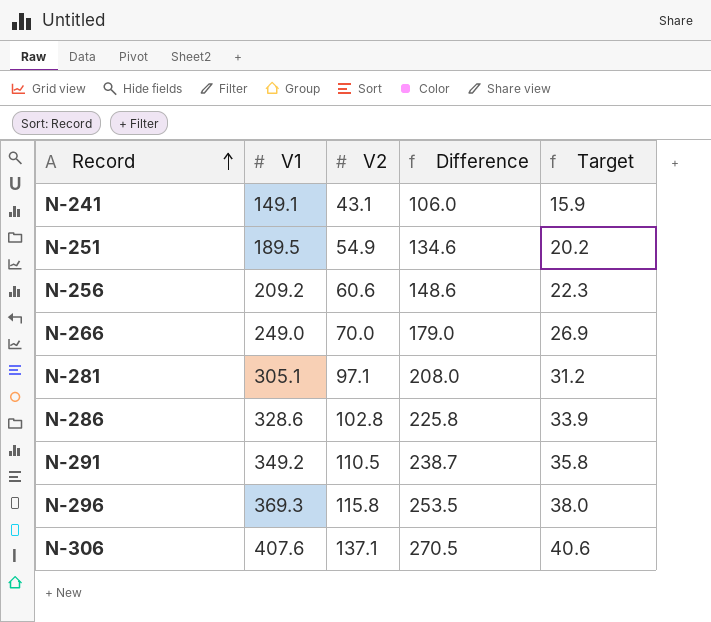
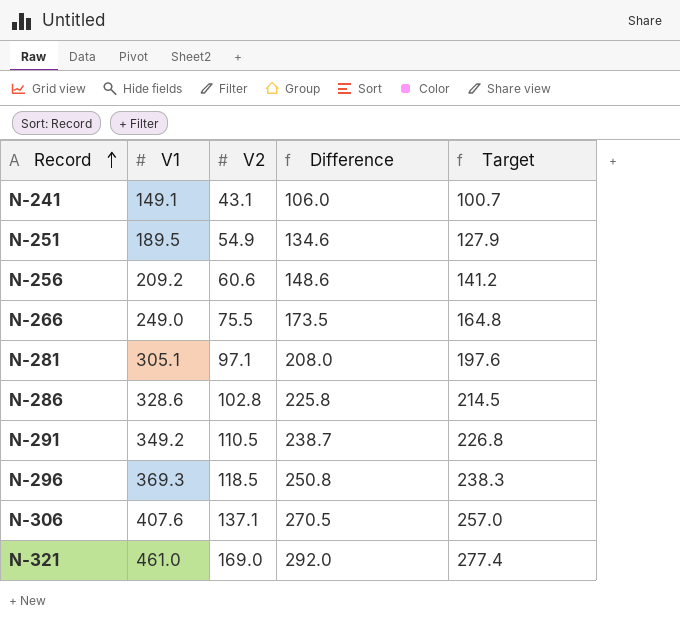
column Target | formula: [Difference] * 0.15 -> [Difference] * 0.95
N-266 | V2: 70.0 -> 75.5
N-266 | Difference: 179.0 -> 173.5
N-296 | V2: 115.8 -> 118.5
N-296 | Difference: 253.5 -> 250.8
row N-321: none -> 461.0 | 169.0 | 292.0 | 277.4

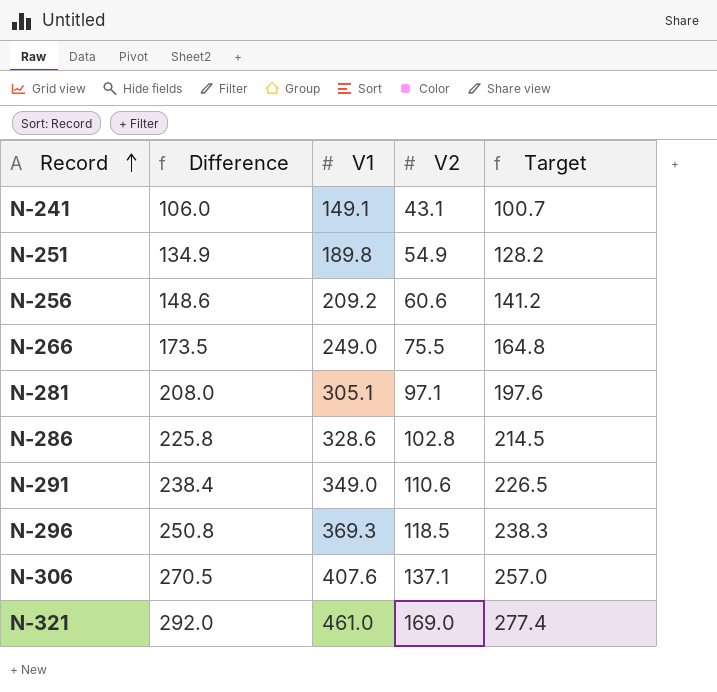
column Difference | position: 4 -> 2
N-251 | Difference: 134.6 -> 134.9
N-251 | V1: 189.5 -> 189.8
N-251 | Target: 127.9 -> 128.2
N-291 | Difference: 238.7 -> 238.4
N-291 | V1: 349.2 -> 349.0
N-291 | V2: 110.5 -> 110.6
N-291 | Target: 226.8 -> 226.5

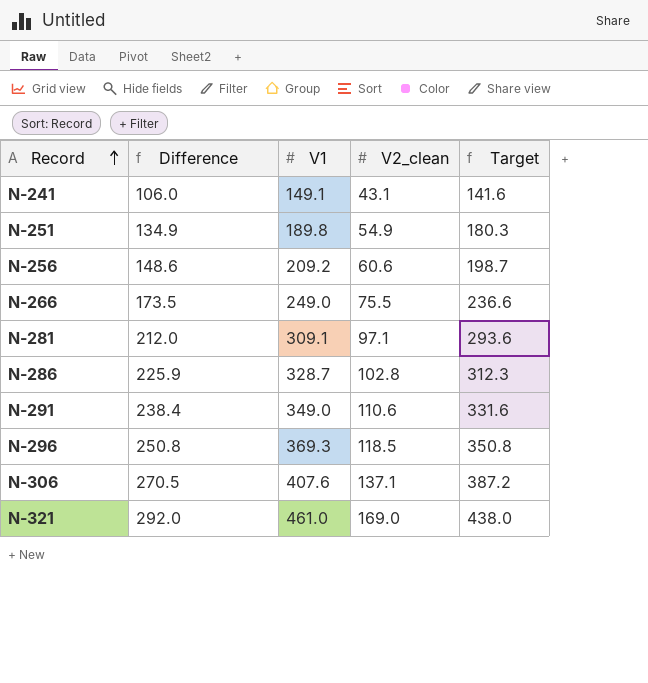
column name: V2 -> V2_clean
column Target | formula: [Difference] * 0.95 -> [V1] * 0.95
N-281 | Difference: 208.0 -> 212.0
N-281 | V1: 305.1 -> 309.1
N-286 | Difference: 225.8 -> 225.9
N-286 | V1: 328.6 -> 328.7

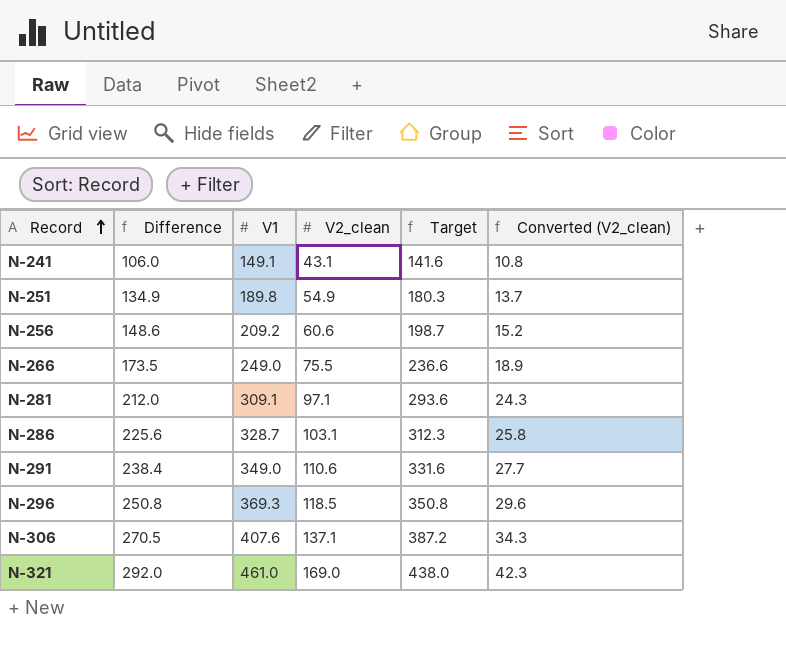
column Converted (V2_clean) | formula: none -> [V2_clean] * 0.25
N-286 | Difference: 225.9 -> 225.6
N-286 | V2_clean: 102.8 -> 103.1

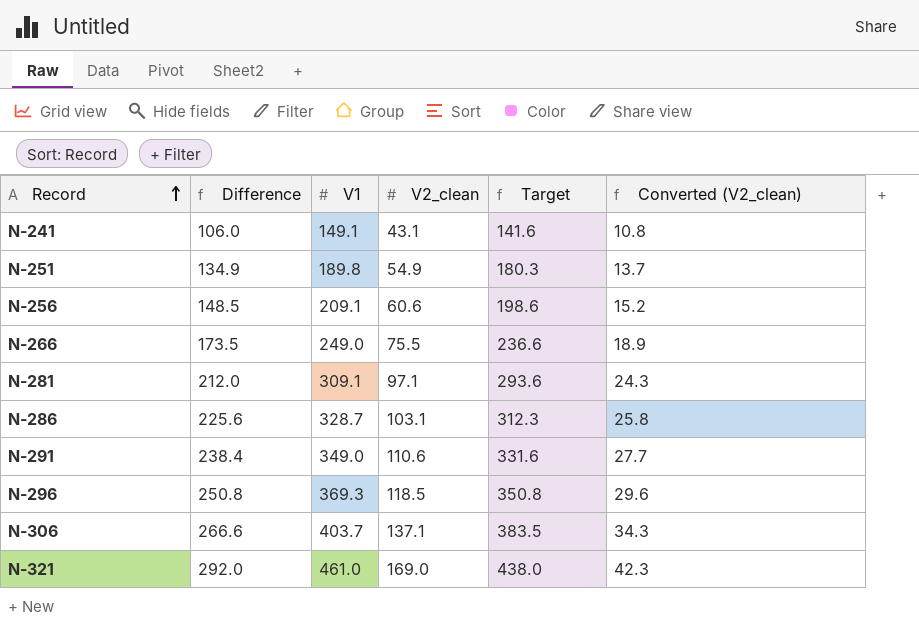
N-256 | Difference: 148.6 -> 148.5
N-256 | V1: 209.2 -> 209.1
N-256 | Target: 198.7 -> 198.6
N-306 | Difference: 270.5 -> 266.6
N-306 | V1: 407.6 -> 403.7
N-306 | Target: 387.2 -> 383.5

